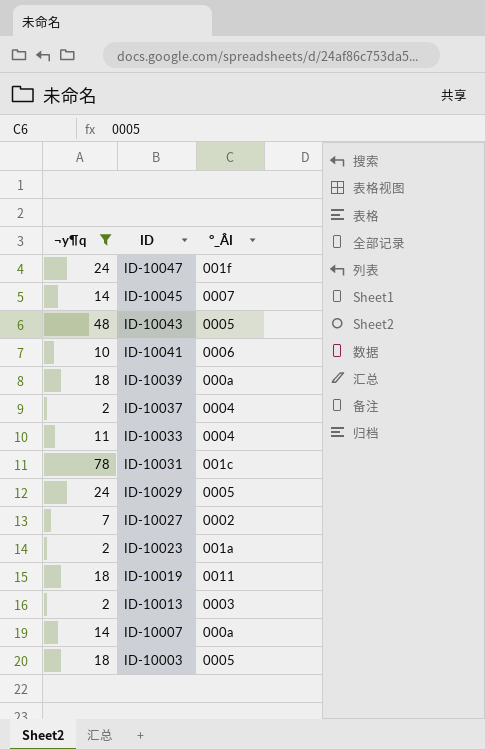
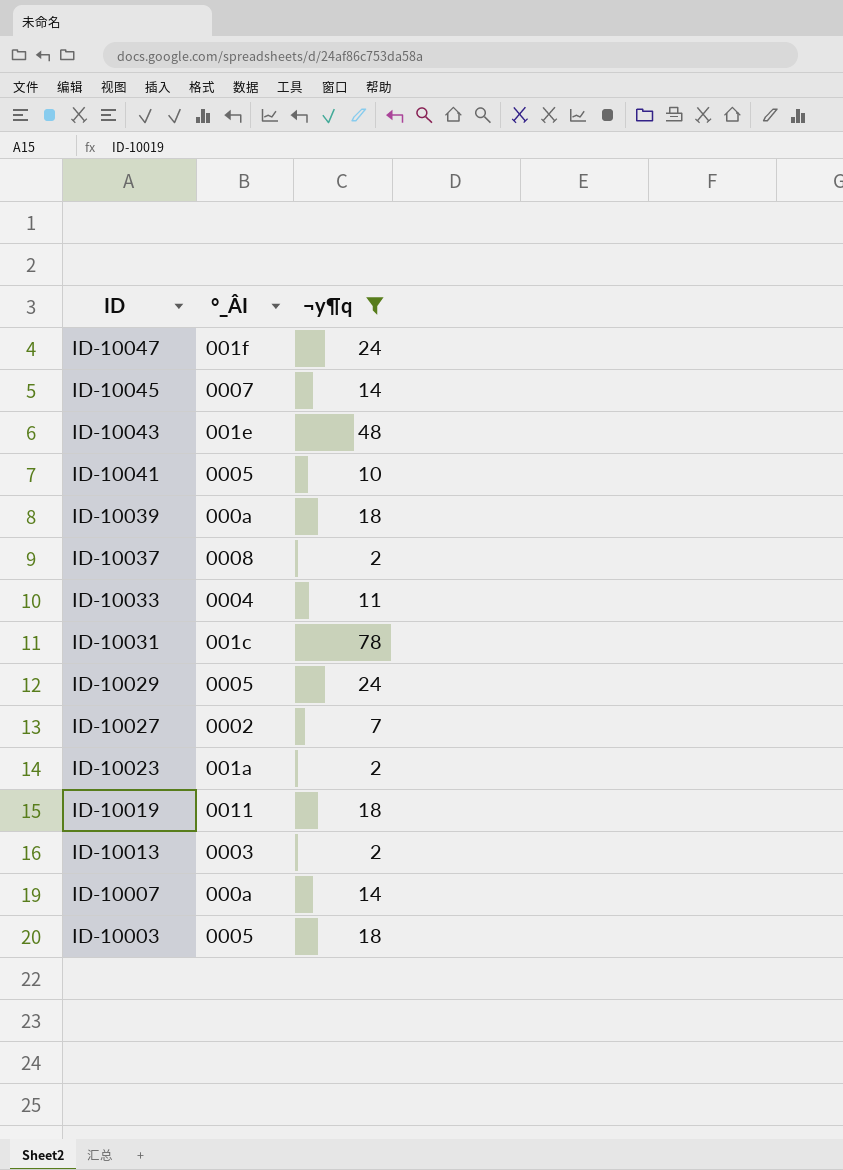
column ¬y¶q | position: 1 -> 3
ID-10043 | °_ÂI: 0005 -> 001e
ID-10041 | °_ÂI: 0006 -> 0005
ID-10037 | °_ÂI: 0004 -> 0008

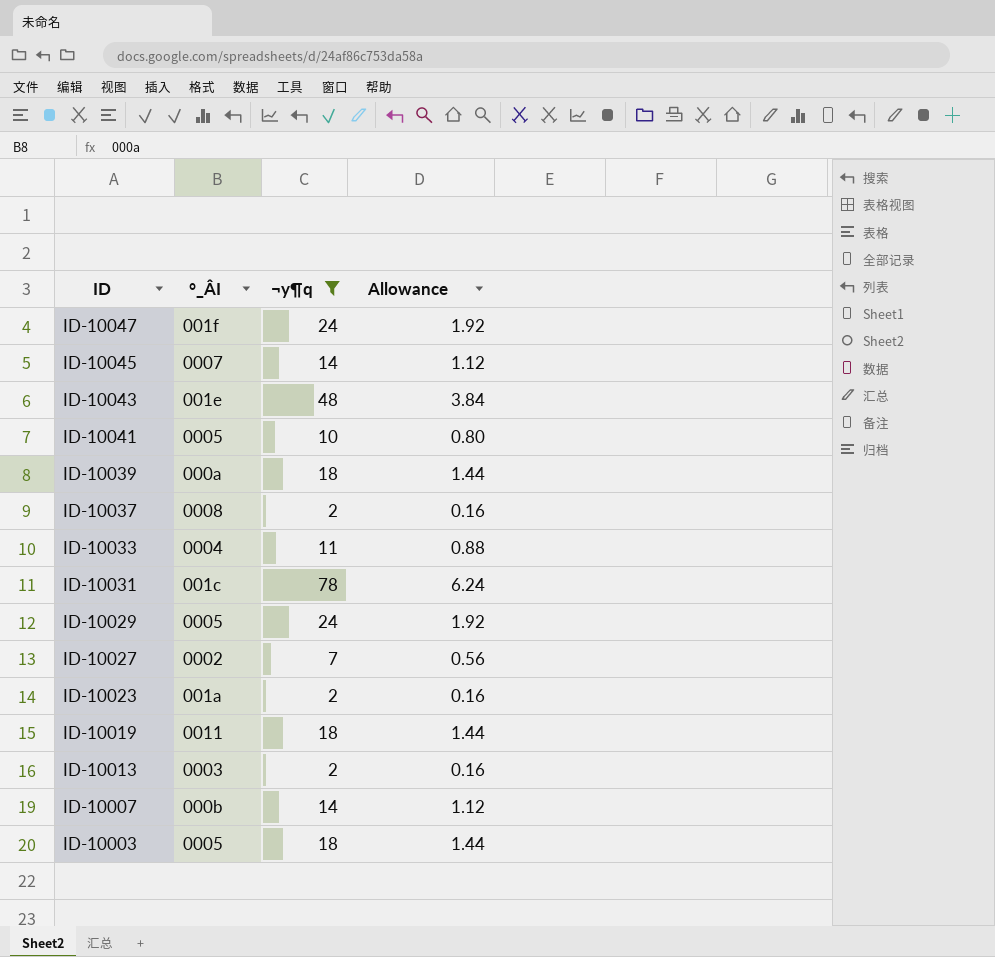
column Allowance | formula: none -> [¬y¶q] * 0.08
ID-10007 | °_ÂI: 000a -> 000b

